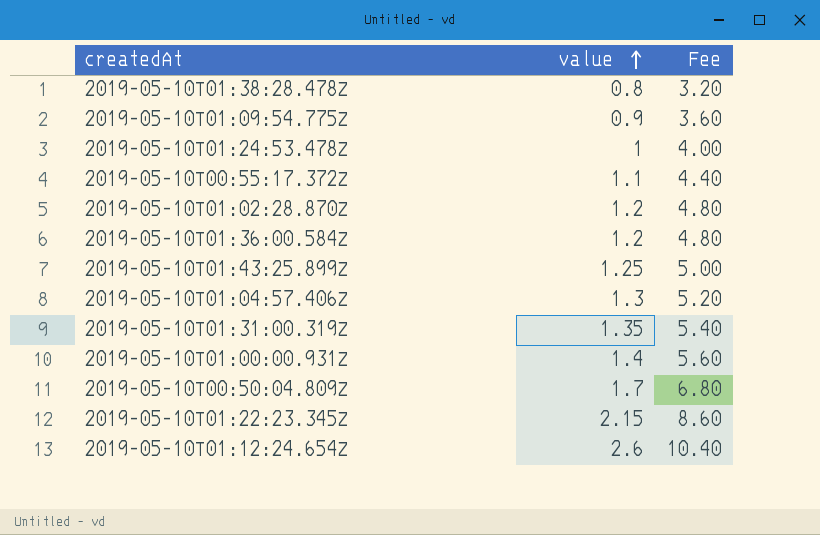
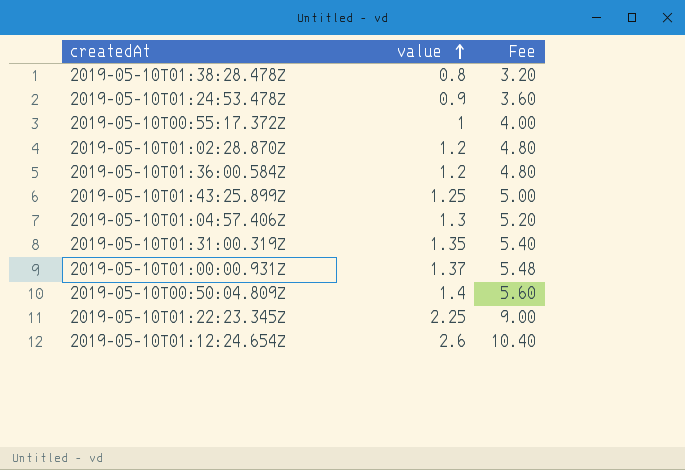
row 2019-05-10T01:09:54.775Z: 0.9 | 3.60 -> none
2019-05-10T01:24:53.478Z | value: 1 -> 0.9
2019-05-10T01:24:53.478Z | Fee: 4.00 -> 3.60
2019-05-10T00:55:17.372Z | value: 1.1 -> 1
2019-05-10T00:55:17.372Z | Fee: 4.40 -> 4.00
2019-05-10T01:00:00.931Z | value: 1.4 -> 1.37
2019-05-10T01:00:00.931Z | Fee: 5.60 -> 5.48
2019-05-10T00:50:04.809Z | value: 1.7 -> 1.4
2019-05-10T00:50:04.809Z | Fee: 6.80 -> 5.60
2019-05-10T01:22:23.345Z | value: 2.15 -> 2.25
2019-05-10T01:22:23.345Z | Fee: 8.60 -> 9.00

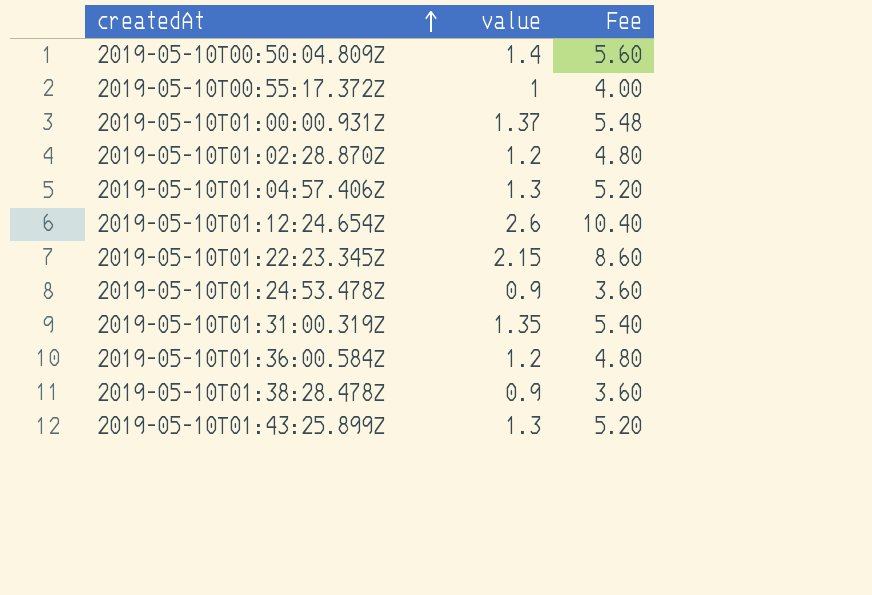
row order: value ascending -> createdAt ascending
2019-05-10T01:22:23.345Z | value: 2.25 -> 2.15
2019-05-10T01:22:23.345Z | Fee: 9.00 -> 8.60
2019-05-10T01:38:28.478Z | value: 0.8 -> 0.9
2019-05-10T01:38:28.478Z | Fee: 3.20 -> 3.60
2019-05-10T01:43:25.899Z | value: 1.25 -> 1.3
2019-05-10T01:43:25.899Z | Fee: 5.00 -> 5.20

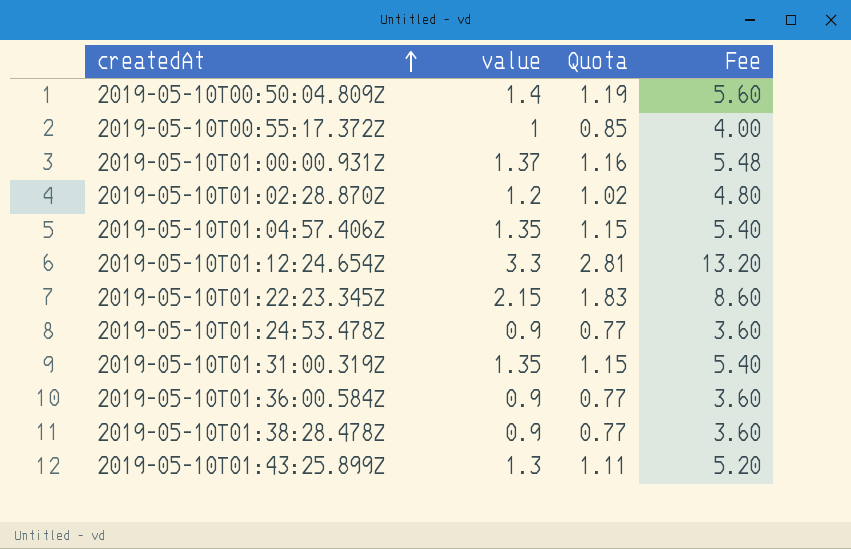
column Quota | formula: none -> [value] * 0.85
2019-05-10T01:04:57.406Z | value: 1.3 -> 1.35
2019-05-10T01:04:57.406Z | Fee: 5.20 -> 5.40
2019-05-10T01:12:24.654Z | value: 2.6 -> 3.3
2019-05-10T01:12:24.654Z | Fee: 10.40 -> 13.20
2019-05-10T01:36:00.584Z | value: 1.2 -> 0.9
2019-05-10T01:36:00.584Z | Fee: 4.80 -> 3.60

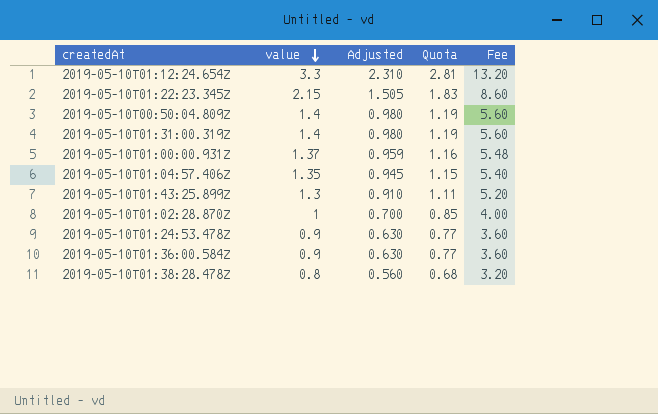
row order: createdAt ascending -> value descending
column Adjusted | formula: none -> [value] * 0.7
row 2019-05-10T00:55:17.372Z: 1 | 0.85 | 4.00 -> none
2019-05-10T01:31:00.319Z | value: 1.35 -> 1.4
2019-05-10T01:31:00.319Z | Quota: 1.15 -> 1.19
2019-05-10T01:31:00.319Z | Fee: 5.40 -> 5.60
2019-05-10T01:02:28.870Z | value: 1.2 -> 1
2019-05-10T01:02:28.870Z | Quota: 1.02 -> 0.85
2019-05-10T01:02:28.870Z | Fee: 4.80 -> 4.00
2019-05-10T01:38:28.478Z | value: 0.9 -> 0.8
2019-05-10T01:38:28.478Z | Quota: 0.77 -> 0.68
2019-05-10T01:38:28.478Z | Fee: 3.60 -> 3.20

